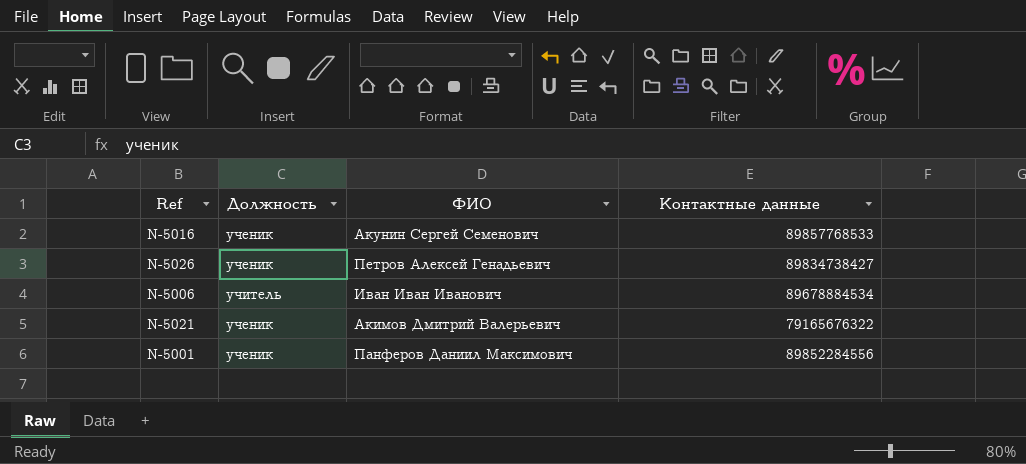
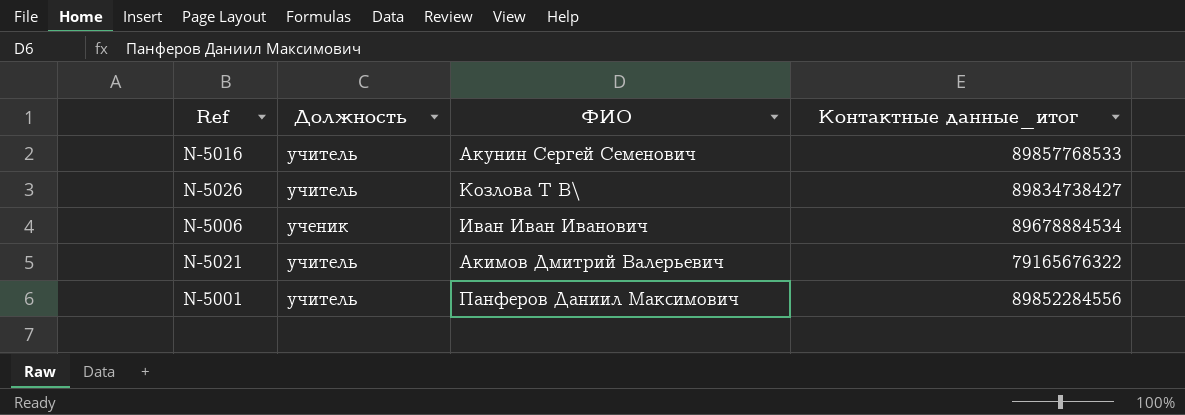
column name: Контактные данные -> Контактные данные_итог
N-5016 | Должность: ученик -> учитель
N-5026 | Должность: ученик -> учитель
N-5026 | ФИО: Петров Алексей Генадьевич -> Козлова Т В\
N-5006 | Должность: учитель -> ученик
N-5021 | Должность: ученик -> учитель
N-5001 | Должность: ученик -> учитель

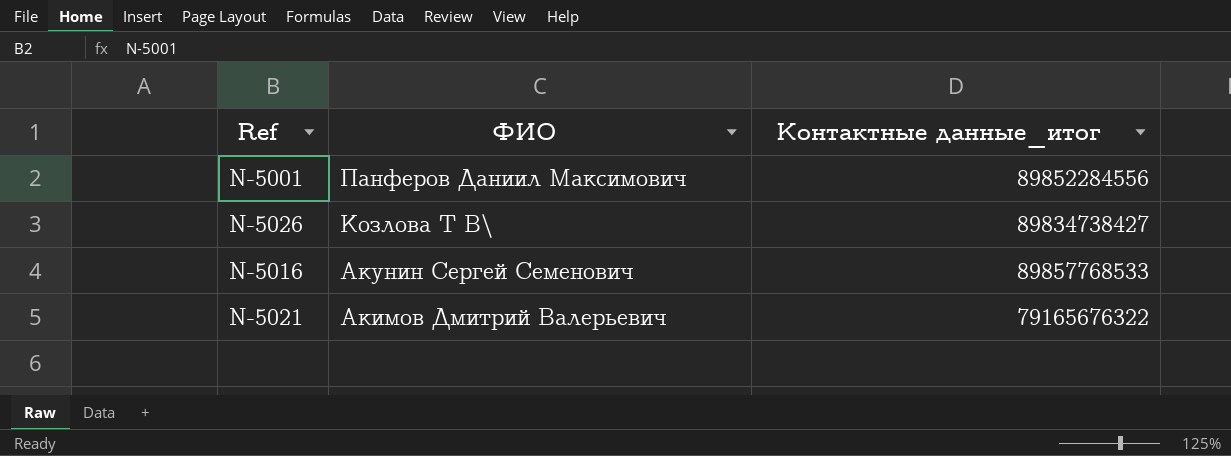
row order: none -> ФИО descending
column Должность | position: 2 -> none
row N-5006: ученик | Иван Иван Иванович | 89678884534 -> none

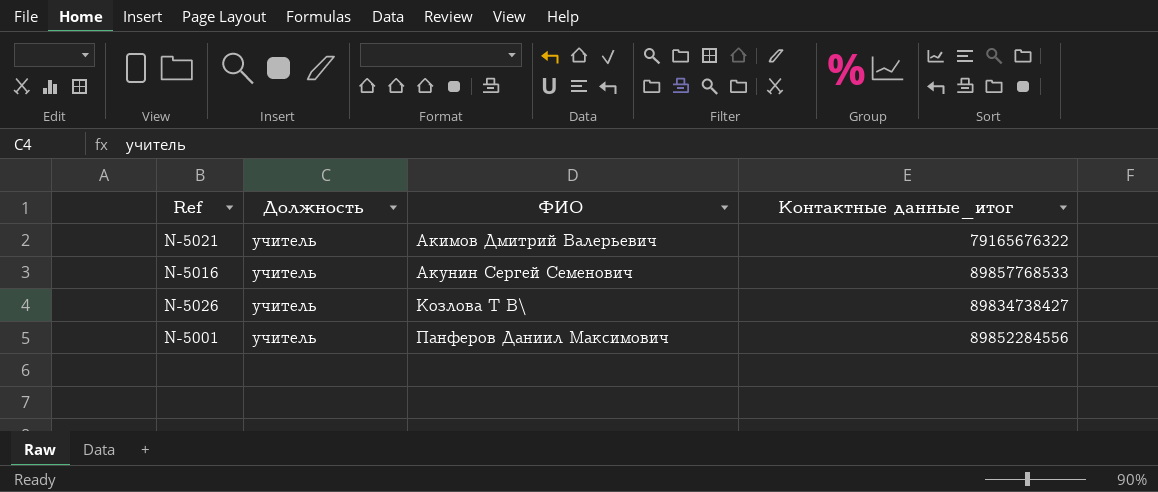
row order: ФИО descending -> ФИО ascending
column Должность | position: none -> 2

